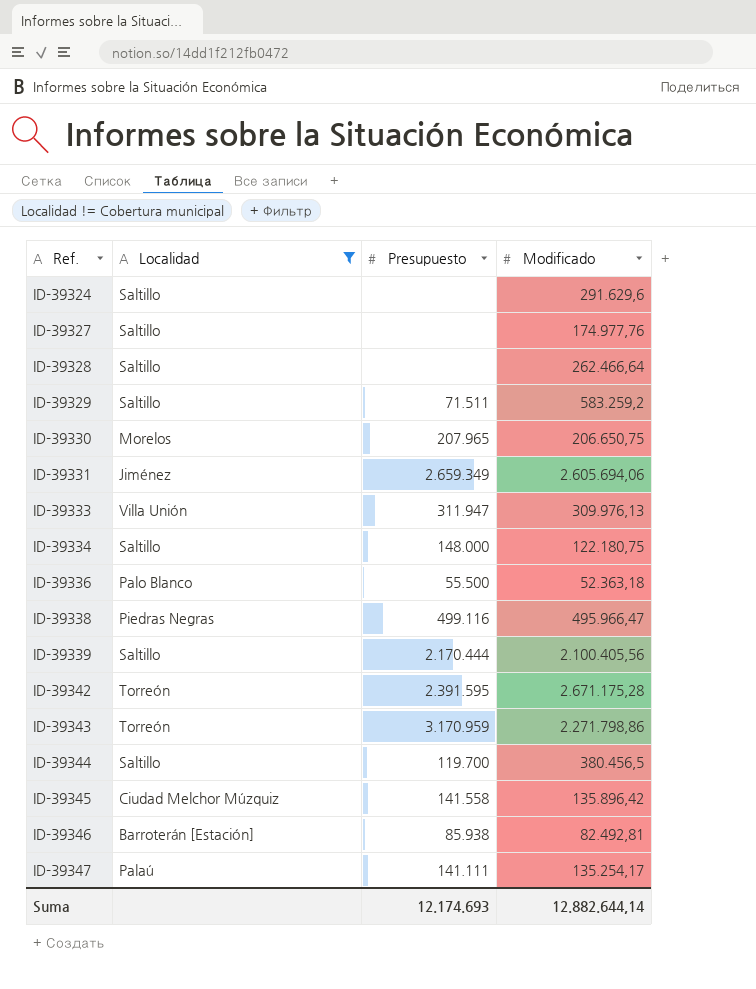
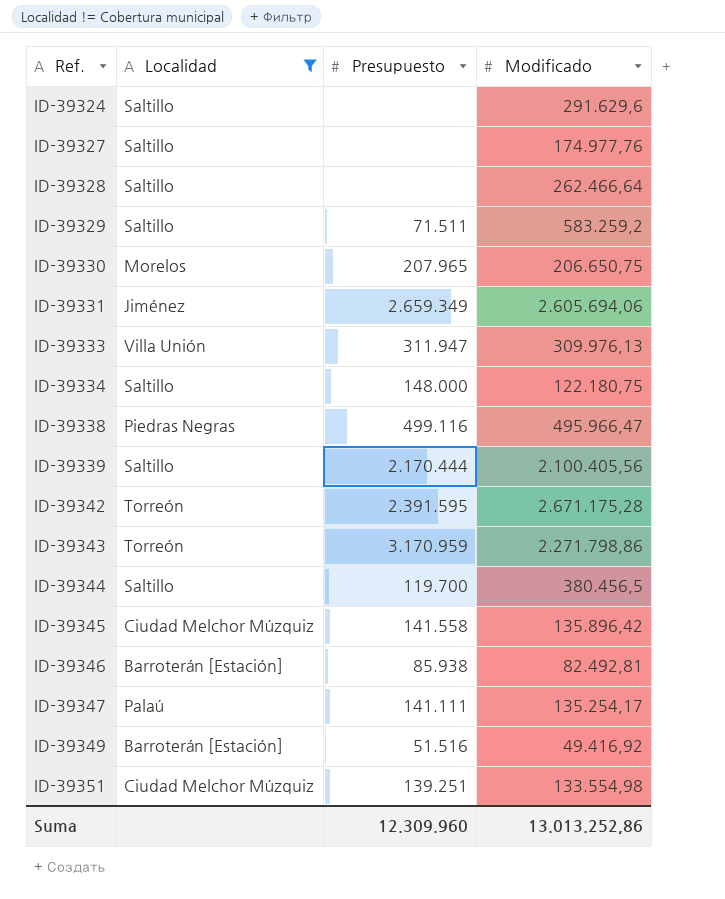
row ID-39336: Palo Blanco | 55.500 | 52.363,18 -> none
row ID-39349: none -> Barroterán [Estación] | 51.516 | 49.416,92
row ID-39351: none -> Ciudad Melchor Múzquiz | 139.251 | 133.554,98
Suma | Presupuesto: 12.174.693 -> 12.309.960
Suma | Modificado: 12.882.644,14 -> 13.013.252,86

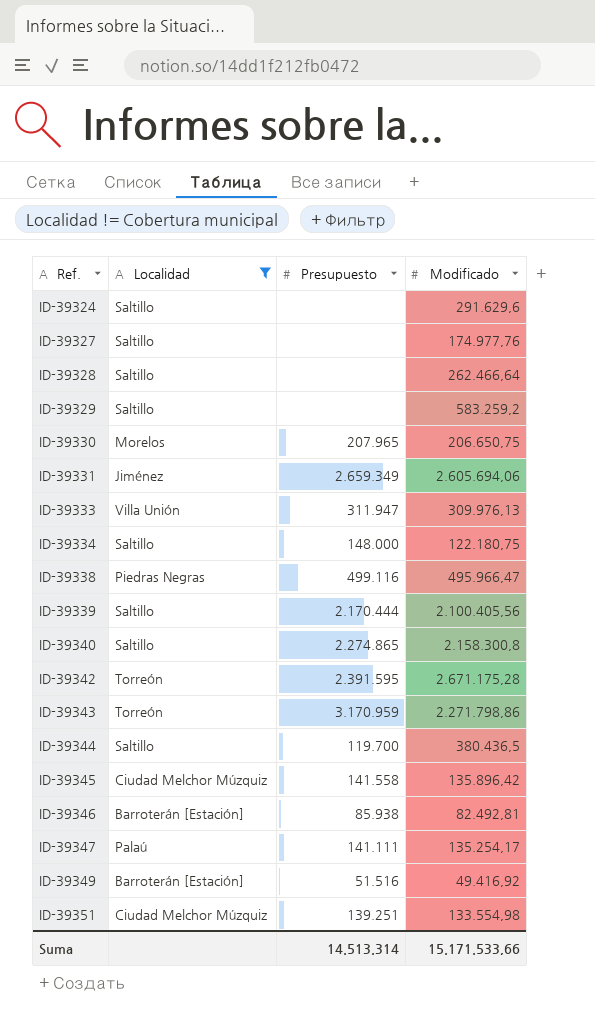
ID-39329 | Presupuesto: 71.511 -> none
row ID-39340: none -> Saltillo | 2.274.865 | 2.158.300,8
ID-39344 | Modificado: 380.456,5 -> 380.436,5
Suma | Presupuesto: 12.309.960 -> 14.513.314
Suma | Modificado: 13.013.252,86 -> 15.171.533,66

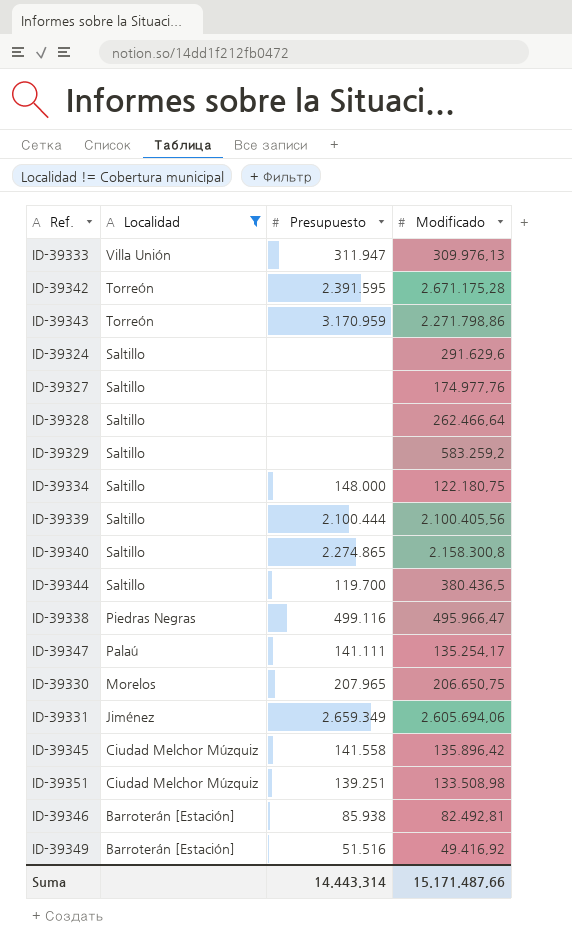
row order: Ref. ascending -> Localidad descending
ID-39339 | Presupuesto: 2.170.444 -> 2.100.444
ID-39351 | Modificado: 133.554,98 -> 133.508,98
Suma | Presupuesto: 14.513.314 -> 14.443.314
Suma | Modificado: 15.171.533,66 -> 15.171.487,66

